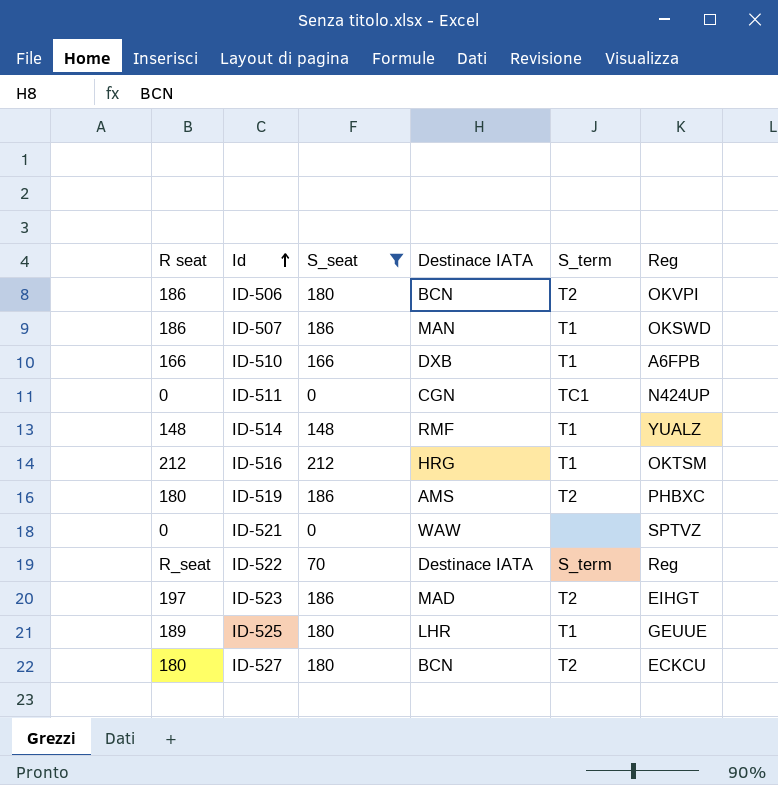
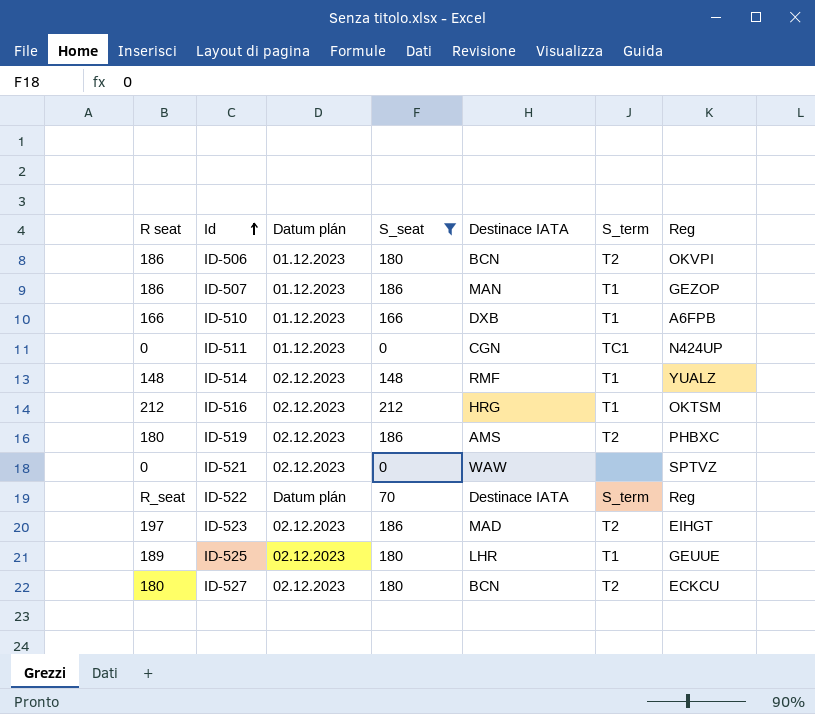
column Datum plán | position: none -> 3
ID-507 | Reg: OKSWD -> GEZOP

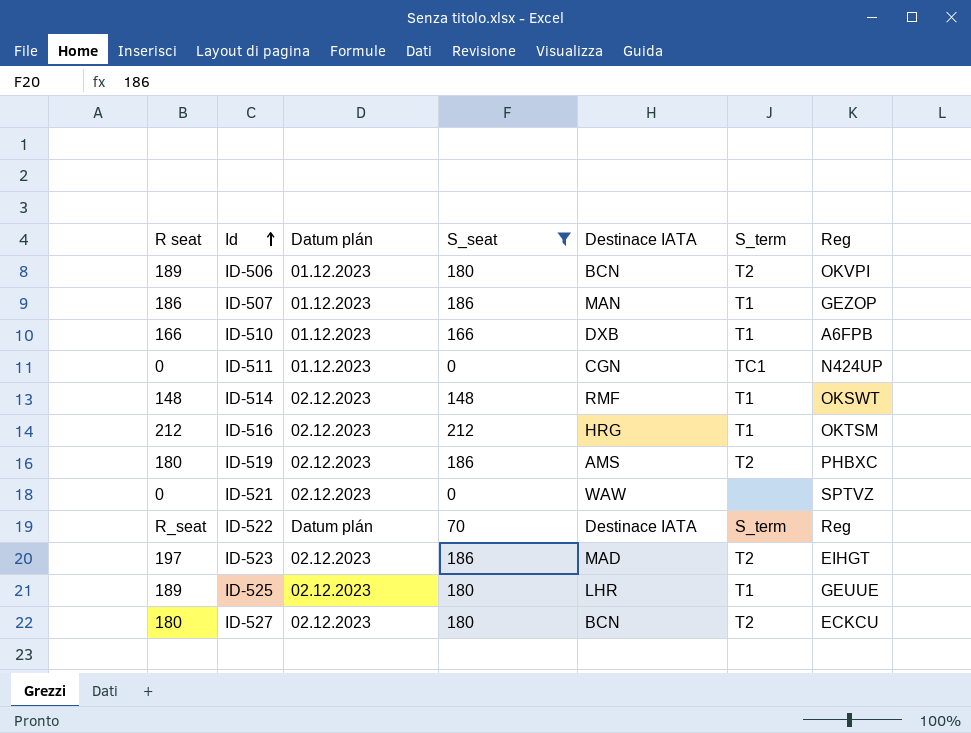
ID-506 | R seat: 186 -> 189
ID-514 | Reg: YUALZ -> OKSWT

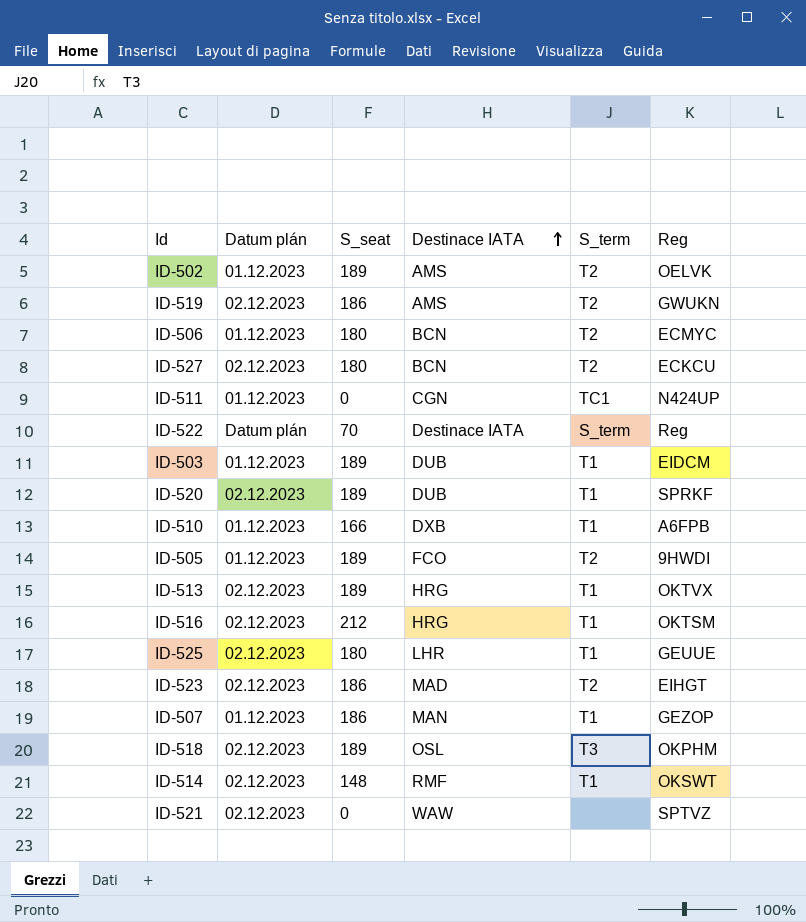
filter: S_seat != 189 -> none
row order: Id ascending -> Destinace IATA ascending
column R seat | position: 1 -> none
ID-519 | Reg: PHBXC -> GWUKN
ID-506 | Reg: OKVPI -> ECMYC

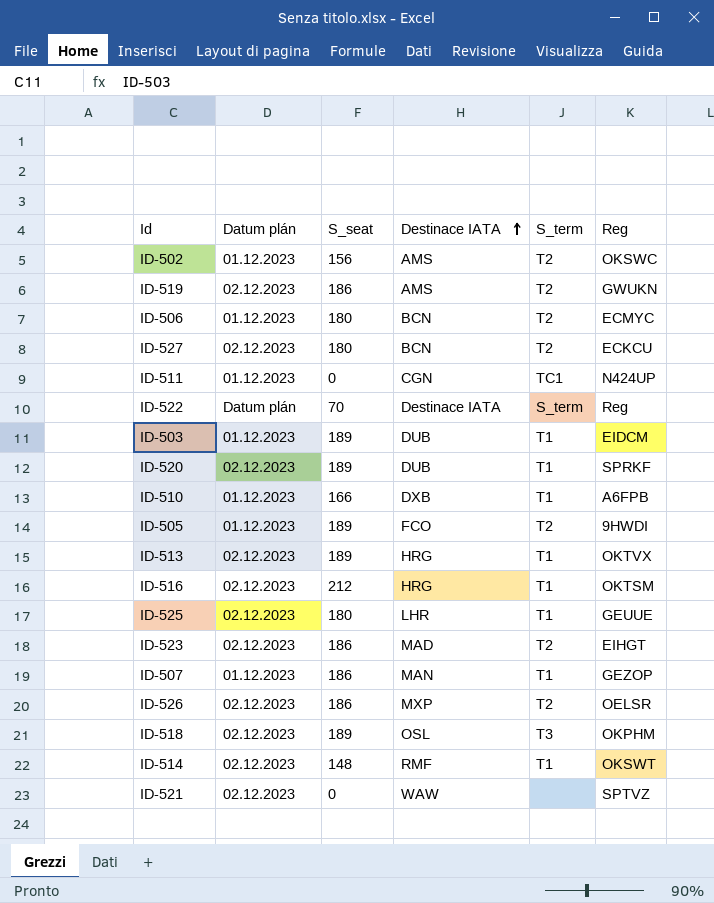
ID-502 | S_seat: 189 -> 156
ID-502 | Reg: OELVK -> OKSWC
row ID-526: none -> 02.12.2023 | 186 | MXP | T2 | OELSR

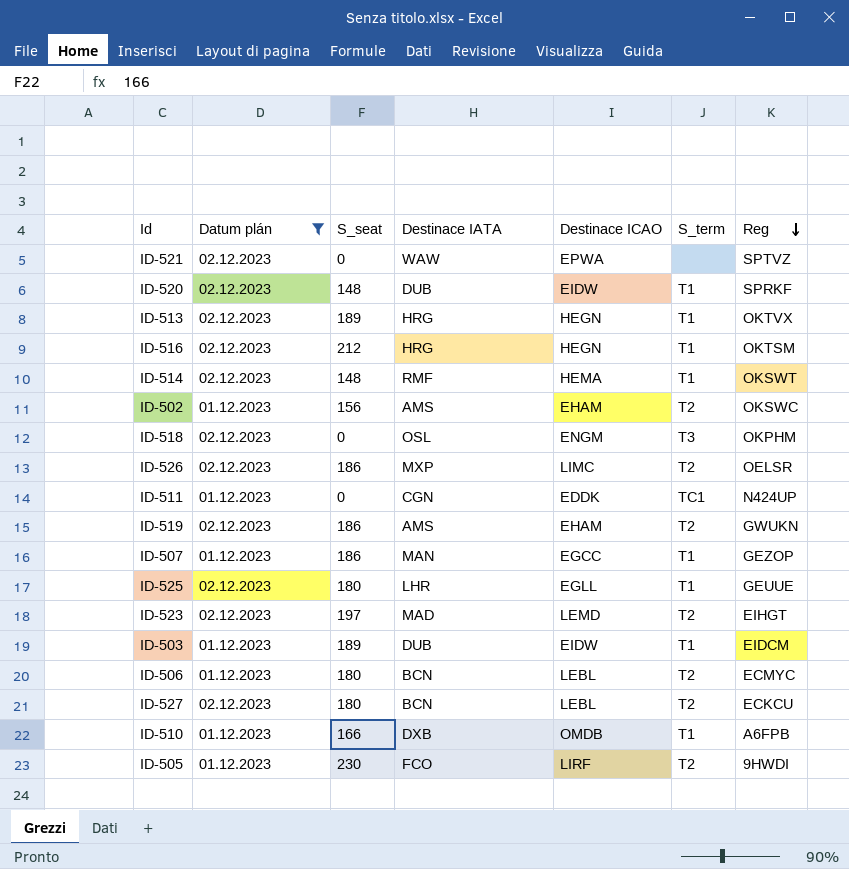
filter: none -> Datum plán != Datum plán
row order: Destinace IATA ascending -> Reg descending
column Destinace ICAO | position: none -> 5
ID-520 | S_seat: 189 -> 148
ID-518 | S_seat: 189 -> 0
ID-523 | S_seat: 186 -> 197
ID-505 | S_seat: 189 -> 230

